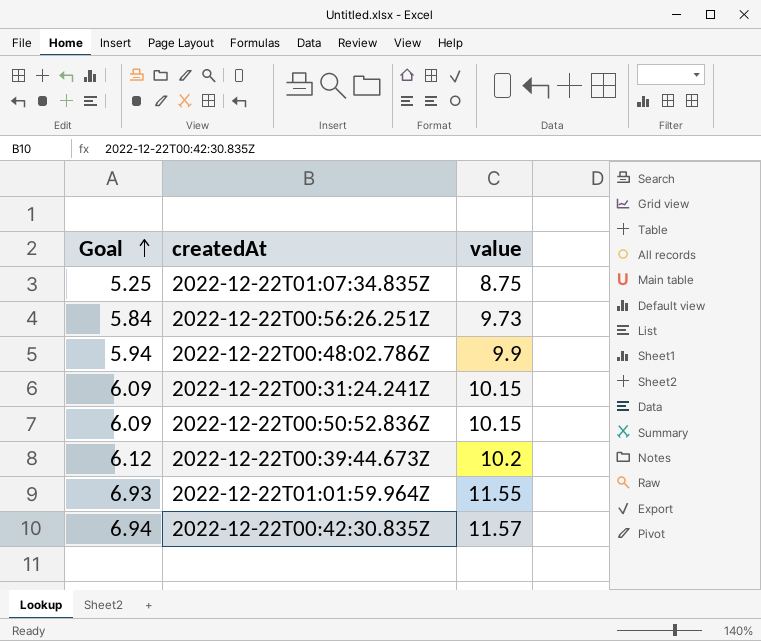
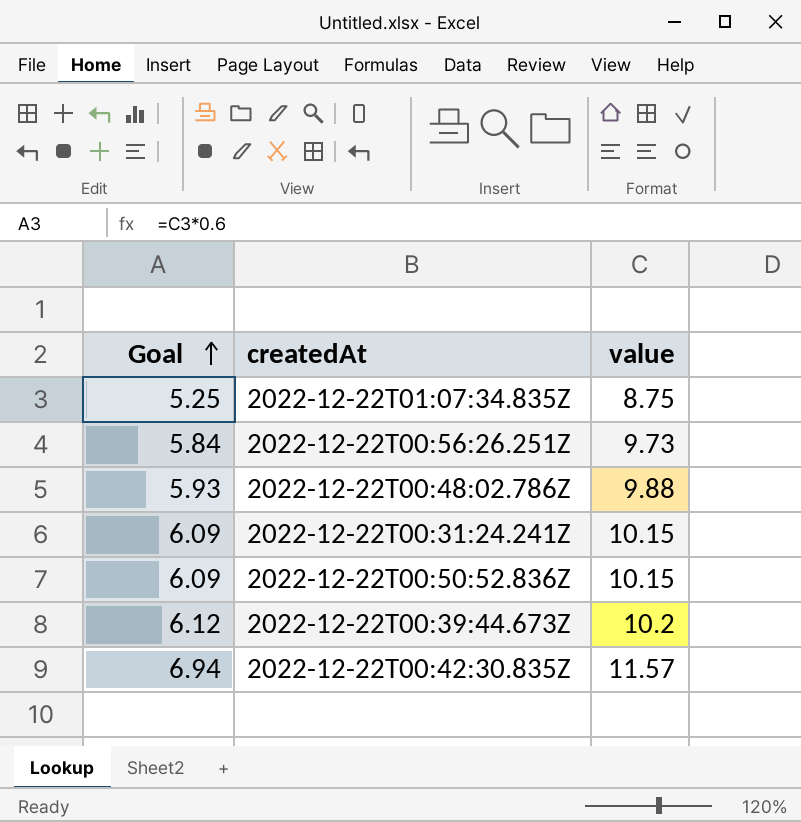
row 2022-12-22T01:01:59.964Z: 6.93 | 11.55 -> none
2022-12-22T00:48:02.786Z | Goal: 5.94 -> 5.93
2022-12-22T00:48:02.786Z | value: 9.9 -> 9.88

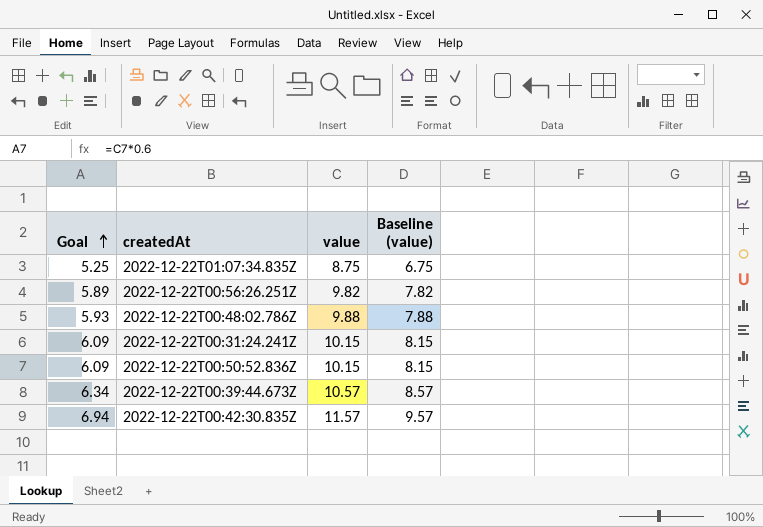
column Baseline (value) | formula: none -> [value] - 2
2022-12-22T00:56:26.251Z | Goal: 5.84 -> 5.89
2022-12-22T00:56:26.251Z | value: 9.73 -> 9.82
2022-12-22T00:39:44.673Z | Goal: 6.12 -> 6.34
2022-12-22T00:39:44.673Z | value: 10.2 -> 10.57

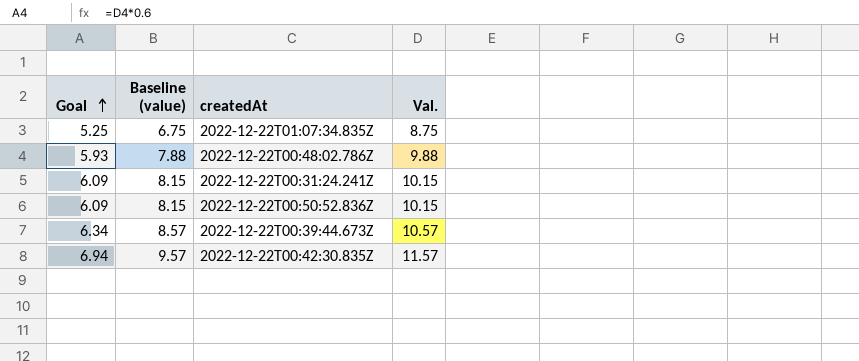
column Baseline (value) | position: 4 -> 2
column name: value -> Val.
row 2022-12-22T00:56:26.251Z: 5.89 | 9.82 | 7.82 -> none

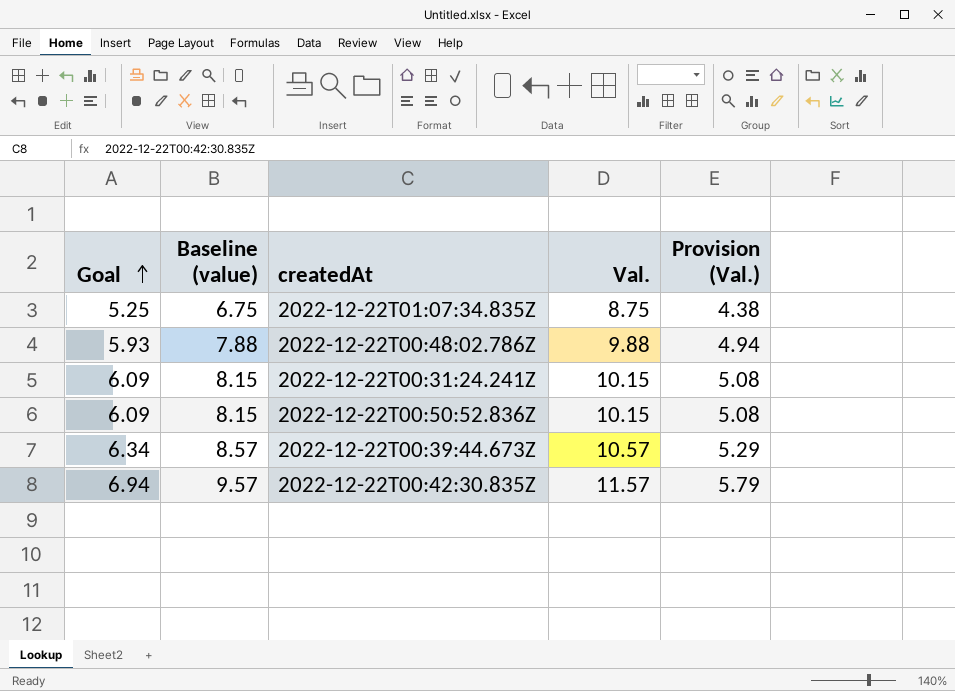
column Provision (Val.) | formula: none -> [Val.] * 0.5

